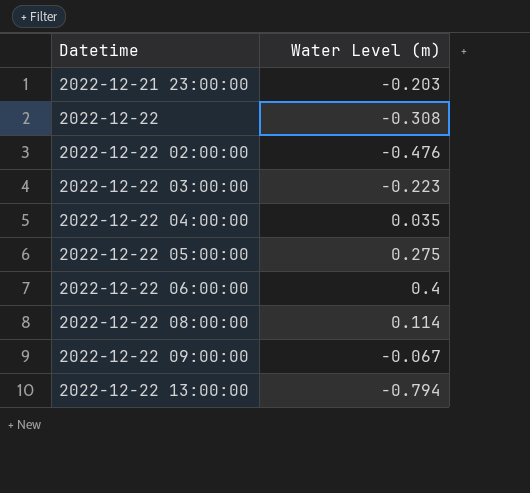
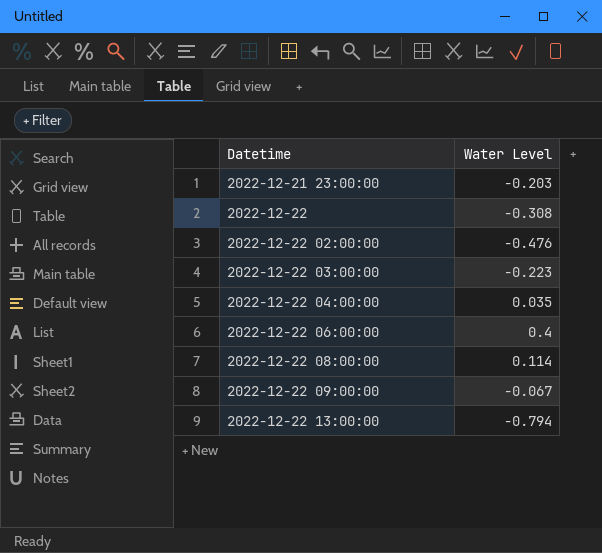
column name: Water Level (m) -> Water Level
row 2022-12-22 05:00:00: 0.275 -> none

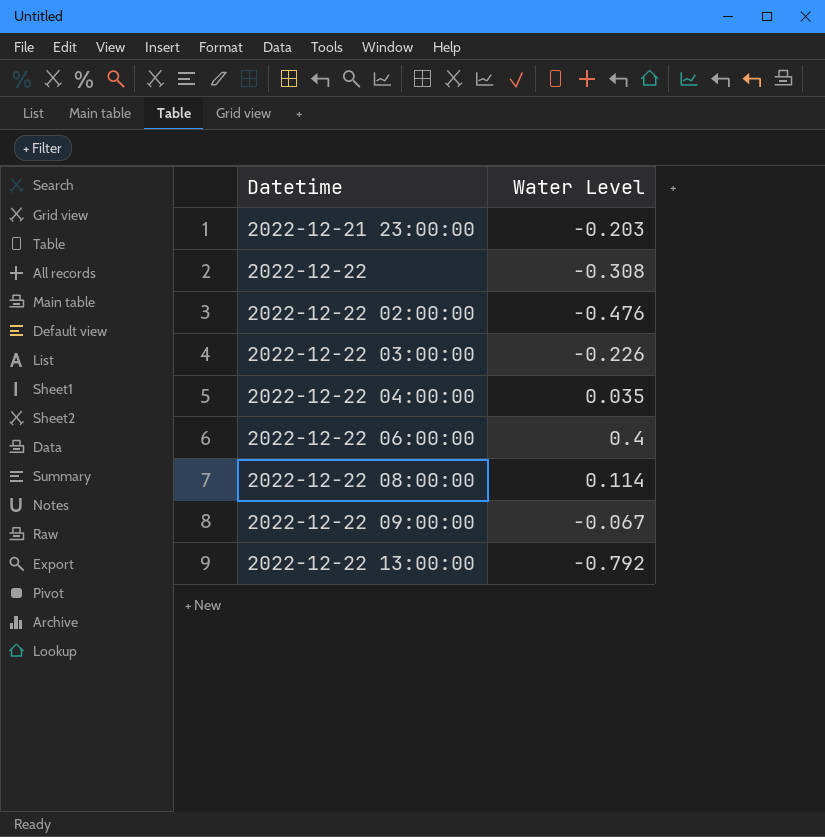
2022-12-22 03:00:00 | Water Level: -0.223 -> -0.226
2022-12-22 13:00:00 | Water Level: -0.794 -> -0.792

